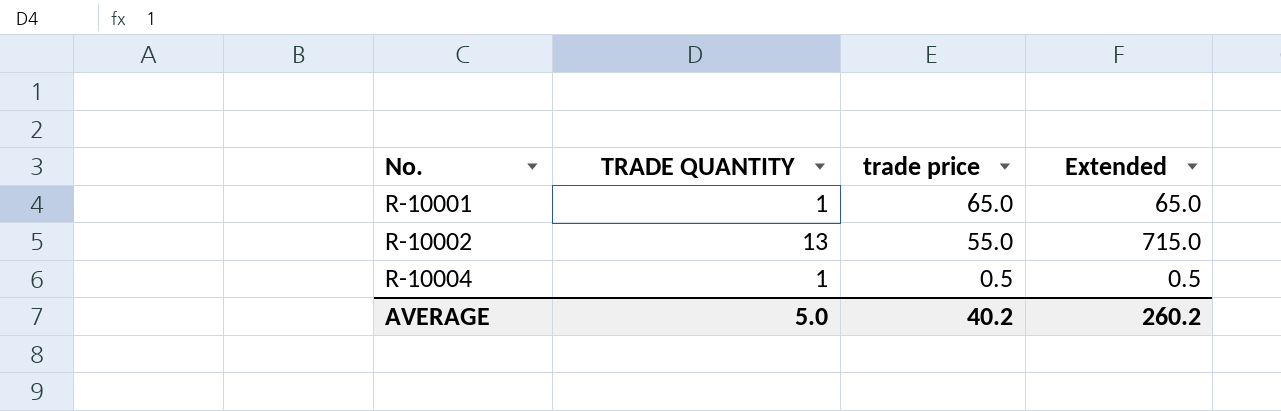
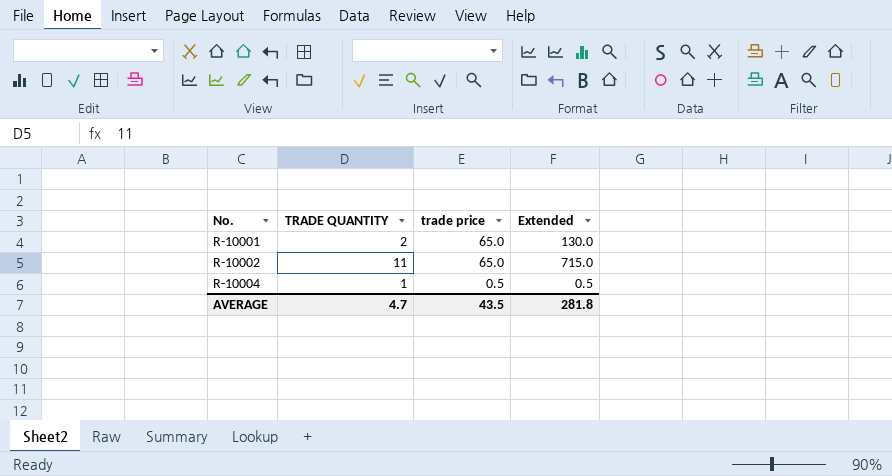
R-10001 | TRADE QUANTITY: 1 -> 2
R-10001 | Extended: 65.0 -> 130.0
R-10002 | TRADE QUANTITY: 13 -> 11
R-10002 | trade price: 55.0 -> 65.0
AVERAGE | TRADE QUANTITY: 5.0 -> 4.7
AVERAGE | trade price: 40.2 -> 43.5
AVERAGE | Extended: 260.2 -> 281.8

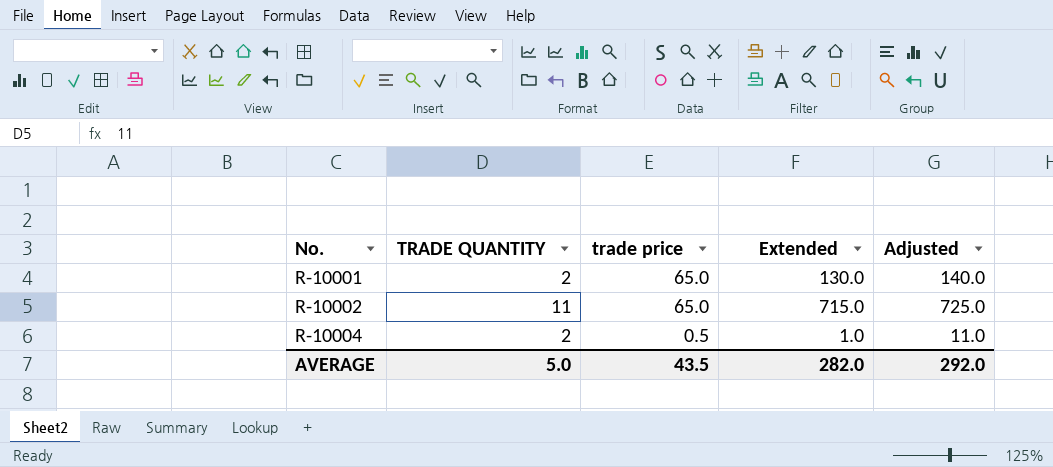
column Adjusted | formula: none -> [Extended] + 10
R-10004 | TRADE QUANTITY: 1 -> 2
R-10004 | Extended: 0.5 -> 1.0
AVERAGE | TRADE QUANTITY: 4.7 -> 5.0
AVERAGE | Extended: 281.8 -> 282.0

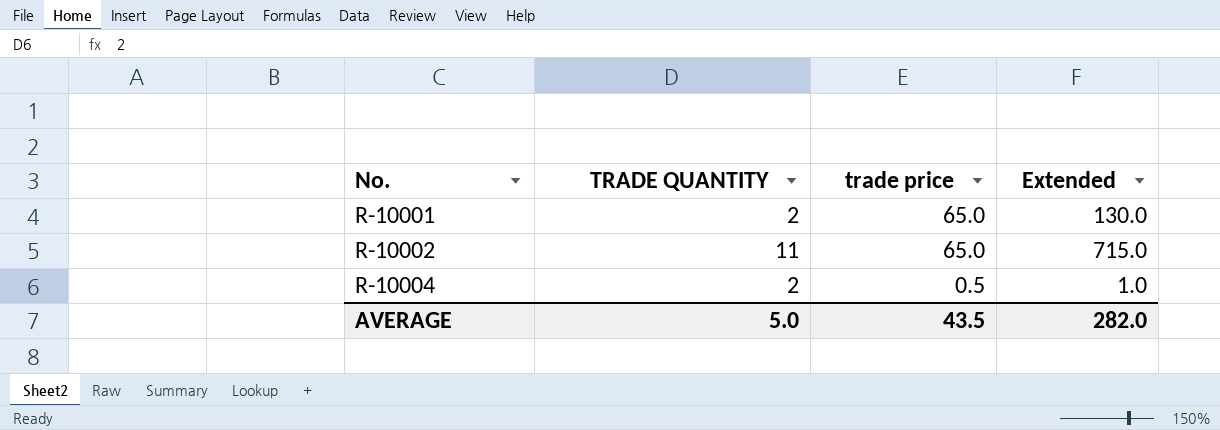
column Adjusted | formula: [Extended] + 10 -> none

